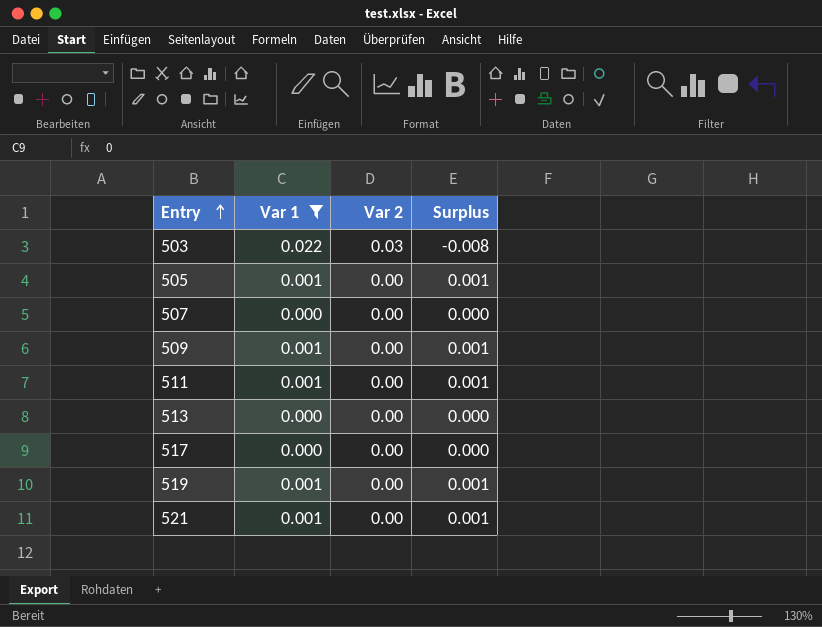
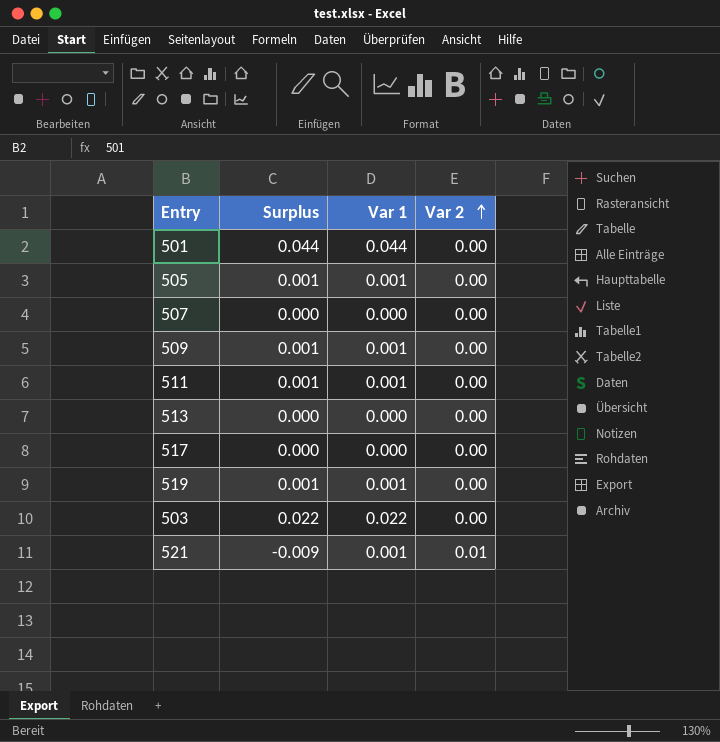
filter: Var 1 != 0.044 -> none
row order: Entry ascending -> Var 2 ascending
column Surplus | position: 4 -> 2
503 | Surplus: -0.008 -> 0.022
503 | Var 2: 0.03 -> 0.00
521 | Surplus: 0.001 -> -0.009
521 | Var 2: 0.00 -> 0.01

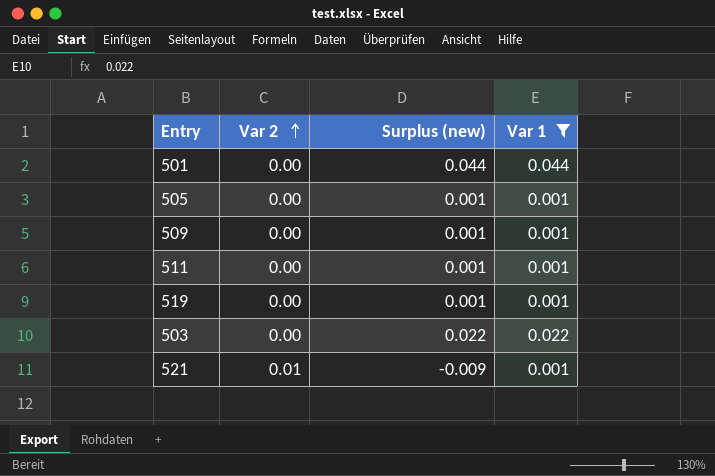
filter: none -> Var 1 != 0.000
column Var 2 | position: 4 -> 2
column name: Surplus -> Surplus (new)

